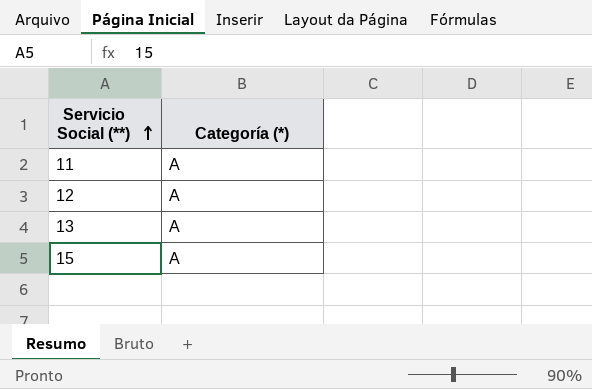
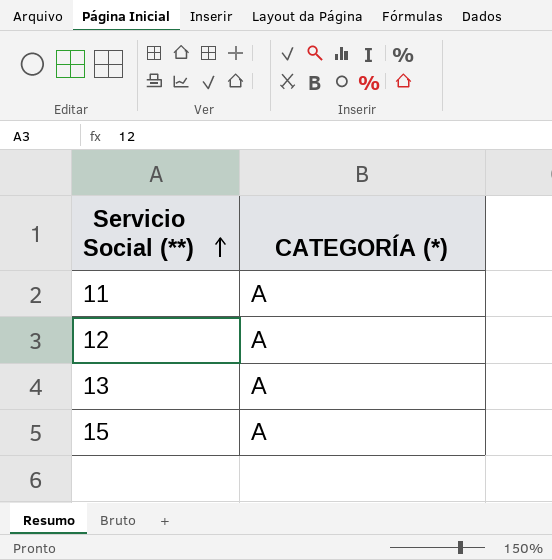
column name: Categoría (*) -> CATEGORÍA (*)

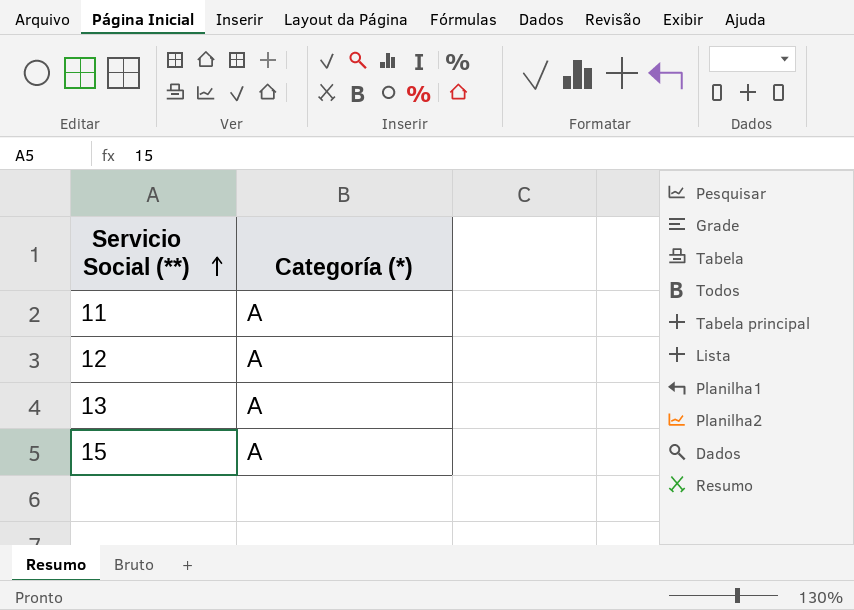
column name: CATEGORÍA (*) -> Categoría (*)

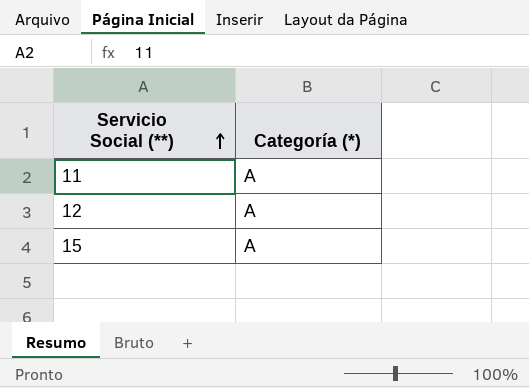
row 13: A -> none

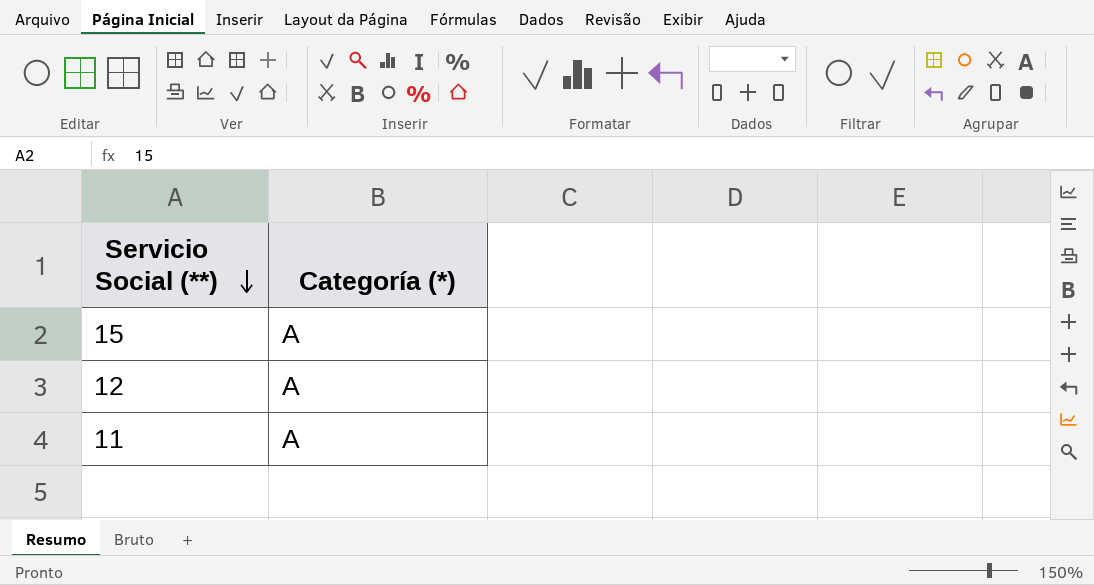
row order: Servicio Social (**) ascending -> Servicio Social (**) descending

